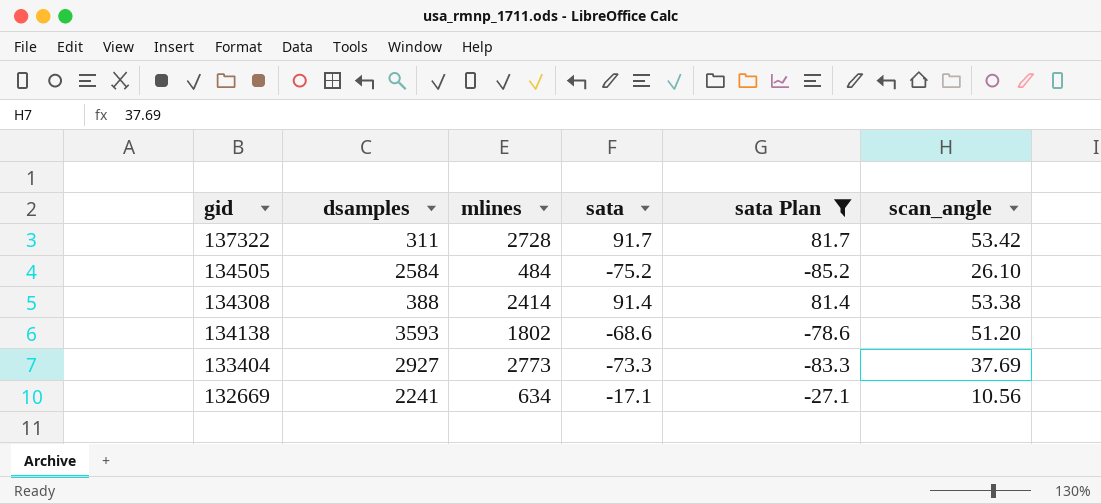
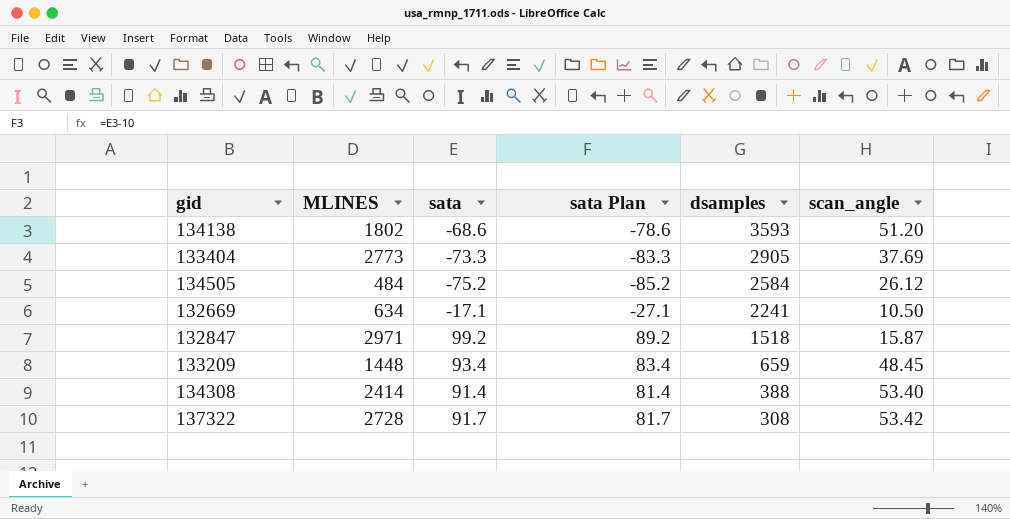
filter: sata Plan <= 81.7 -> none
row order: gid descending -> dsamples descending
column name: mlines -> MLINES
column dsamples | position: 2 -> 5
133404 | dsamples: 2927 -> 2905
134505 | scan_angle: 26.10 -> 26.12
132669 | scan_angle: 10.56 -> 10.50
134308 | scan_angle: 53.38 -> 53.40
137322 | dsamples: 311 -> 308

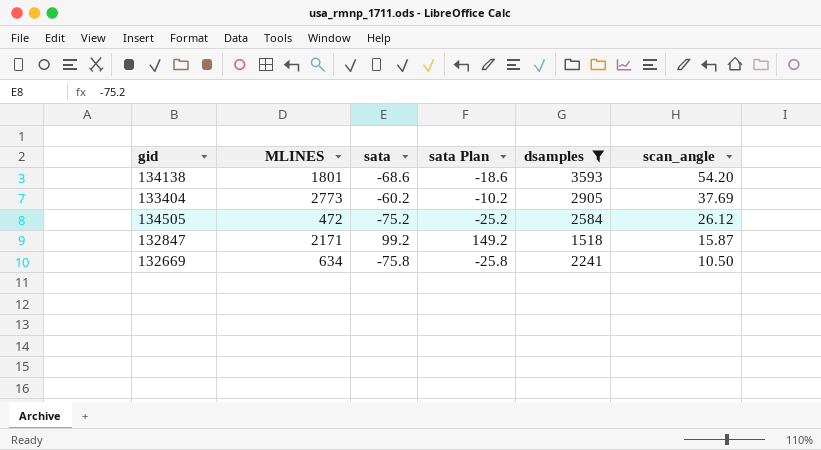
filter: none -> dsamples >= 1518
row order: dsamples descending -> scan_angle descending
column sata Plan | formula: [sata] - 10 -> [sata] + 50
134138 | MLINES: 1802 -> 1801
134138 | scan_angle: 51.20 -> 54.20
133404 | sata: -73.3 -> -60.2
134505 | MLINES: 484 -> 472
132847 | MLINES: 2971 -> 2171
132669 | sata: -17.1 -> -75.8

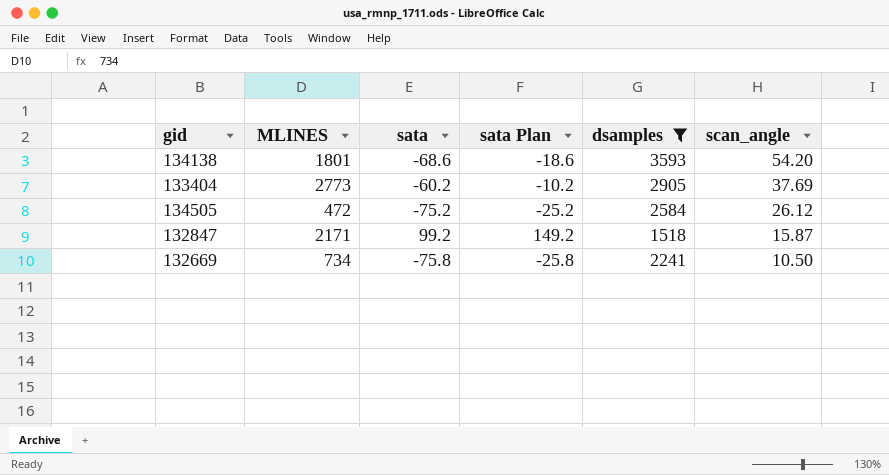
132669 | MLINES: 634 -> 734

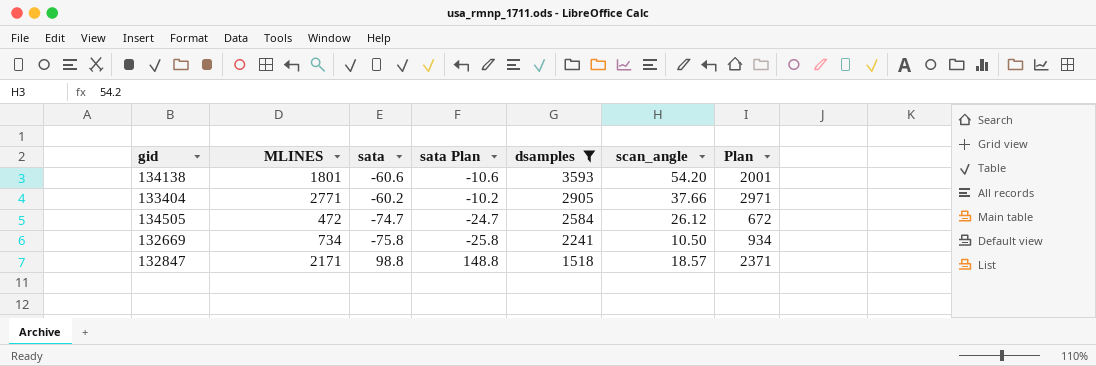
row order: scan_angle descending -> dsamples descending
column Plan | formula: none -> [MLINES] + 200
134138 | sata: -68.6 -> -60.6
134138 | sata Plan: -18.6 -> -10.6
133404 | MLINES: 2773 -> 2771
133404 | scan_angle: 37.69 -> 37.66
134505 | sata: -75.2 -> -74.7
134505 | sata Plan: -25.2 -> -24.7
132847 | sata: 99.2 -> 98.8
132847 | sata Plan: 149.2 -> 148.8
132847 | scan_angle: 15.87 -> 18.57

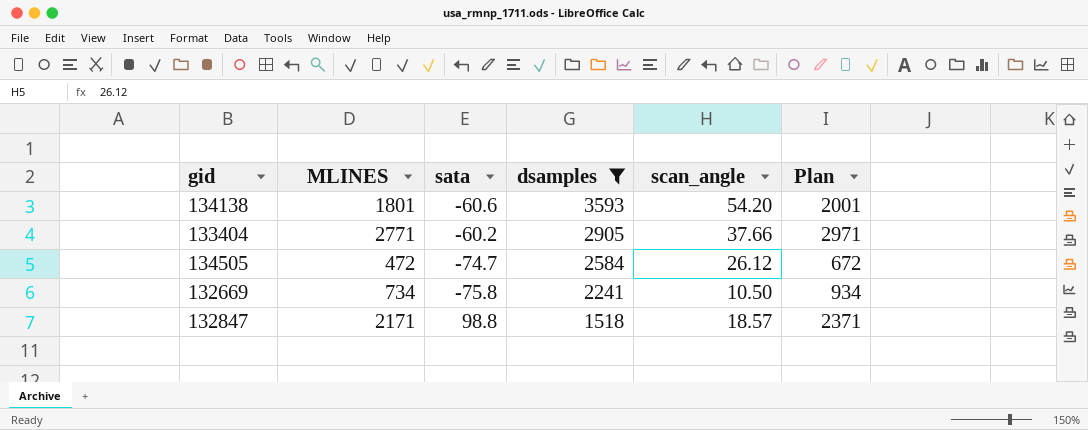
column sata Plan | formula: [sata] + 50 -> none

